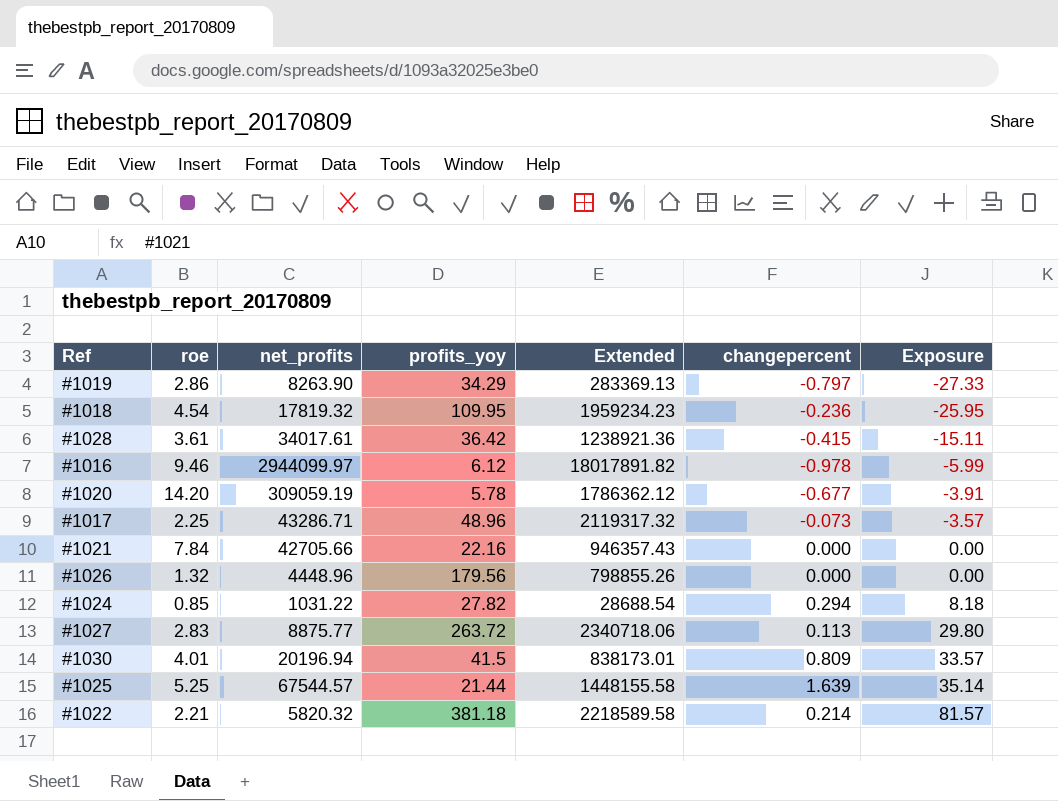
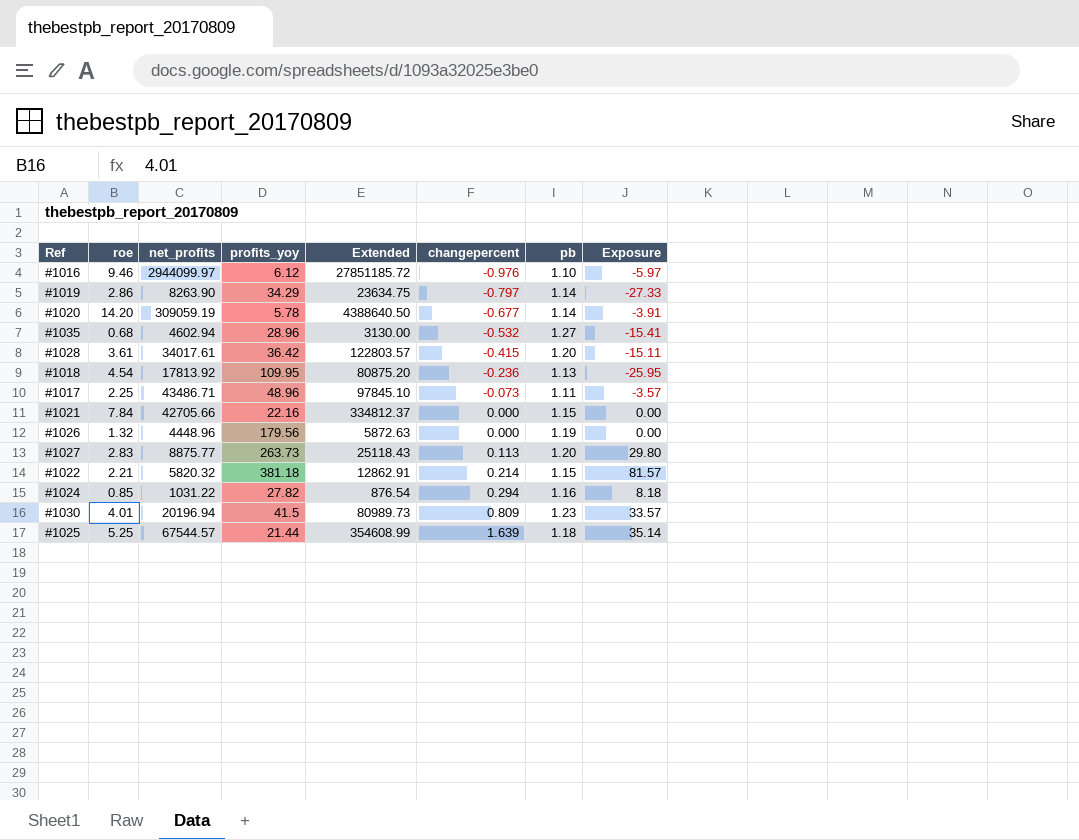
row order: Exposure ascending -> changepercent ascending
column Extended | formula: [net_profits] * [profits_yoy] -> [roe] * [net_profits]
column pb | position: none -> 7
#1016 | changepercent: -0.978 -> -0.976
#1016 | Exposure: -5.99 -> -5.97
row #1035: none -> 0.68 | 4602.94 | 28.96 | 3130.00 | -0.532 | 1.27 | -15.41
#1018 | net_profits: 17819.32 -> 17813.92
#1017 | net_profits: 43286.71 -> 43486.71
#1027 | profits_yoy: 263.72 -> 263.73

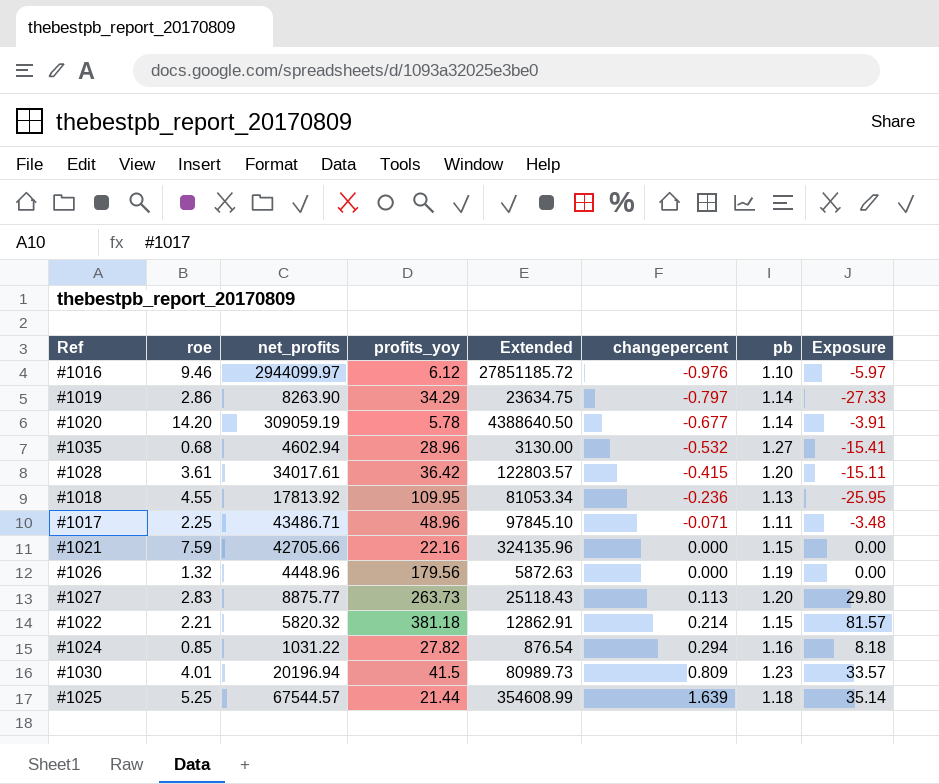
#1018 | roe: 4.54 -> 4.55
#1018 | Extended: 80875.20 -> 81053.34
#1017 | changepercent: -0.073 -> -0.071
#1017 | Exposure: -3.57 -> -3.48
#1021 | roe: 7.84 -> 7.59
#1021 | Extended: 334812.37 -> 324135.96

